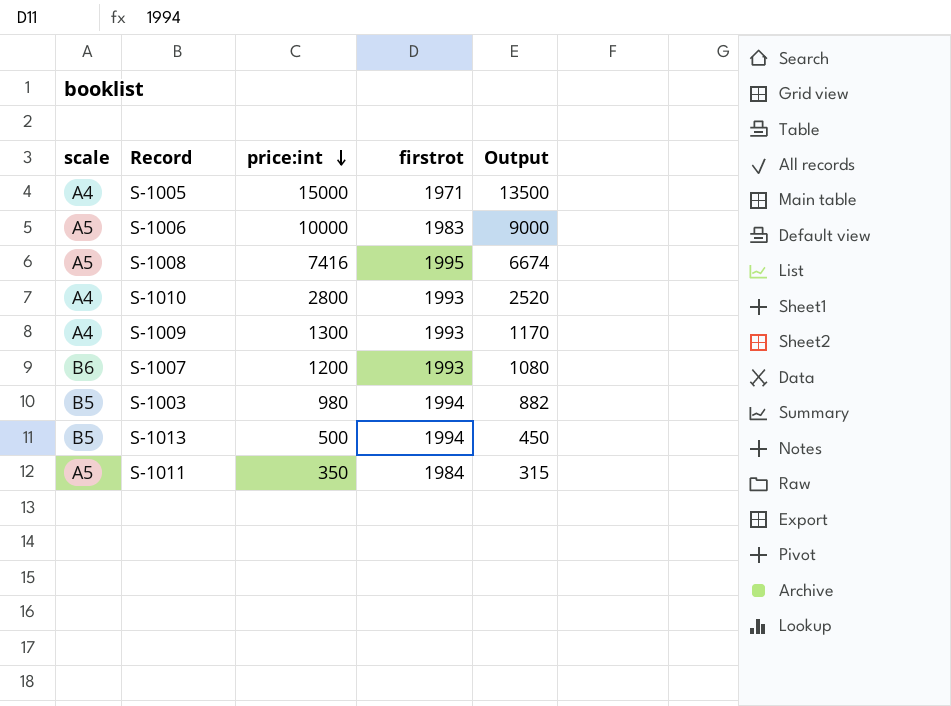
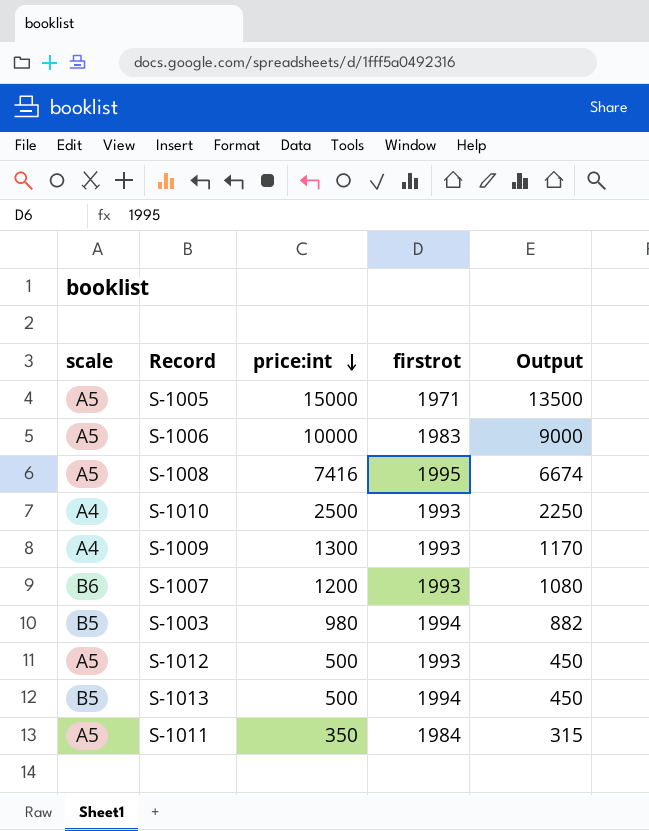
S-1005 | scale: A4 -> A5
S-1010 | price:int: 2800 -> 2500
S-1010 | Output: 2520 -> 2250
row S-1012: none -> A5 | 500 | 1993 | 450

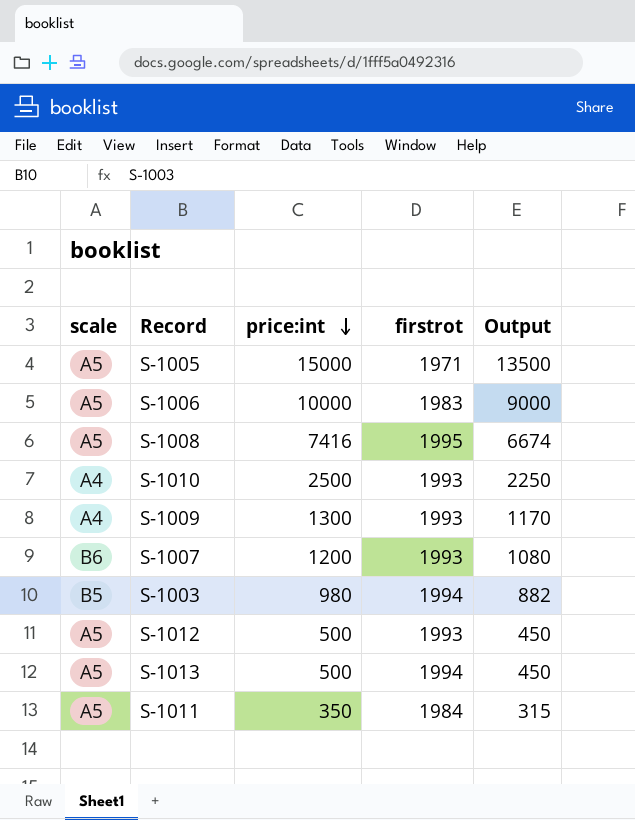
S-1013 | scale: B5 -> A5

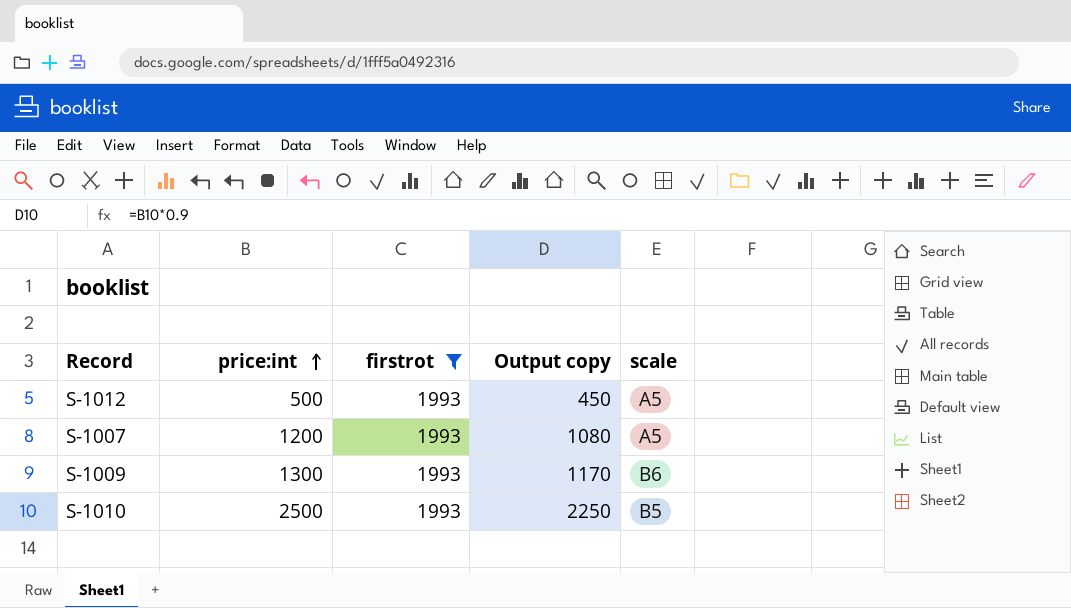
filter: none -> firstrot = 1993
row order: price:int descending -> price:int ascending
column name: Output -> Output copy
column scale | position: 1 -> 5
S-1007 | scale: B6 -> A5
S-1009 | scale: A4 -> B6
S-1010 | scale: A4 -> B5

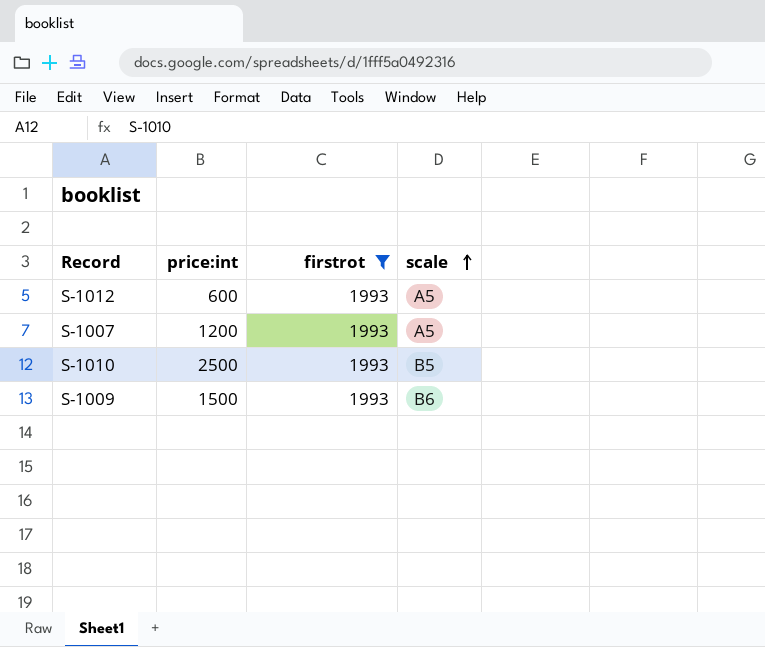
row order: price:int ascending -> scale ascending
column Output copy | formula: [price:int] * 0.9 -> none
S-1012 | price:int: 500 -> 600
S-1009 | price:int: 1300 -> 1500

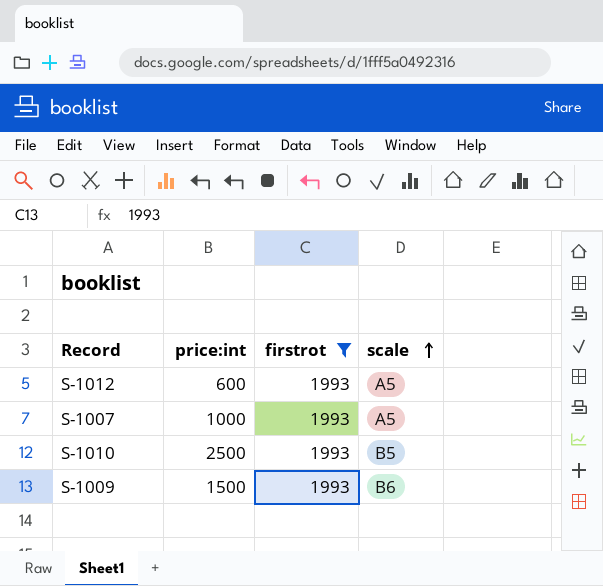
S-1007 | price:int: 1200 -> 1000

